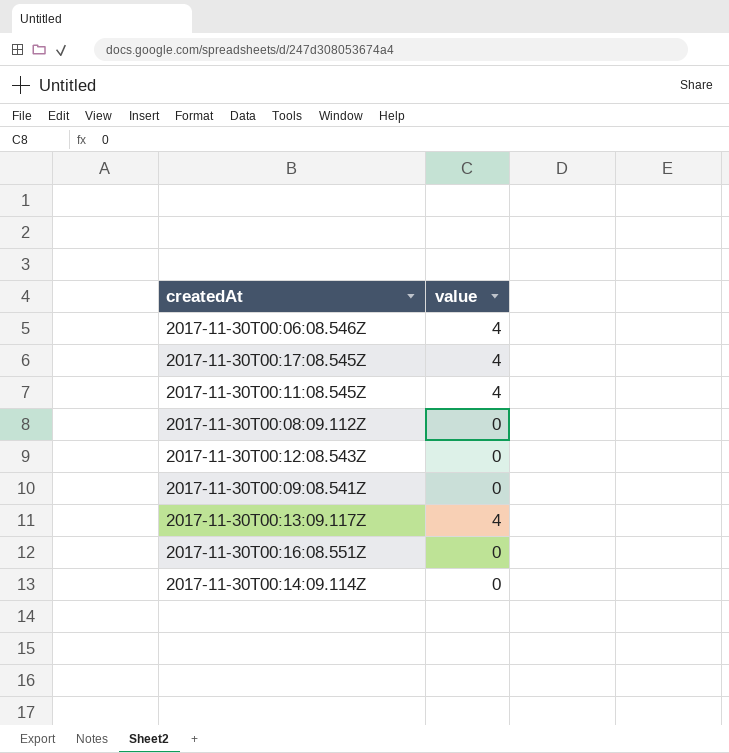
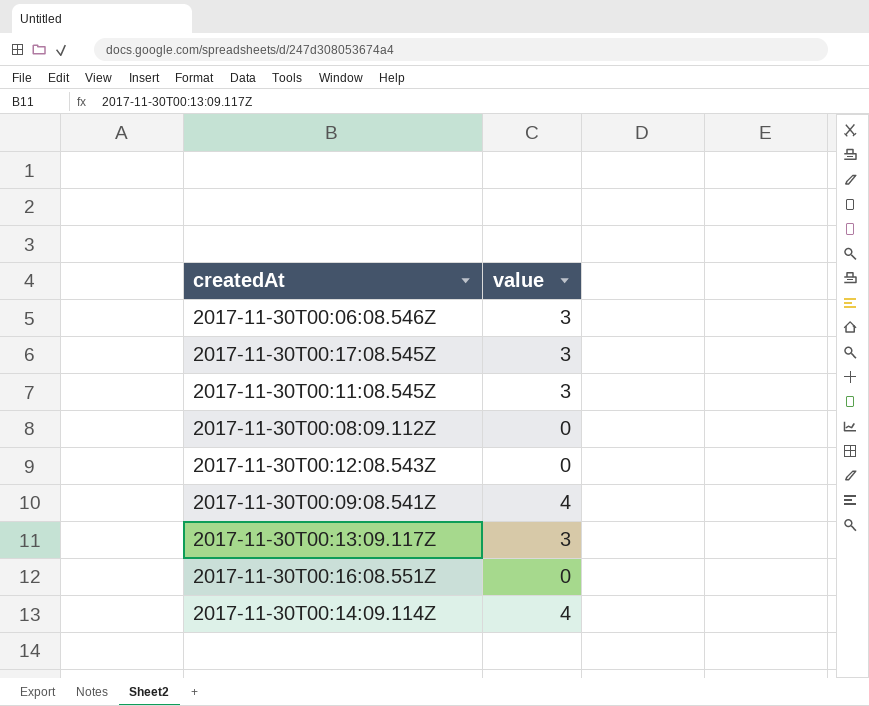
2017-11-30T00:06:08.546Z | value: 4 -> 3
2017-11-30T00:17:08.545Z | value: 4 -> 3
2017-11-30T00:11:08.545Z | value: 4 -> 3
2017-11-30T00:09:08.541Z | value: 0 -> 4
2017-11-30T00:13:09.117Z | value: 4 -> 3
2017-11-30T00:14:09.114Z | value: 0 -> 4

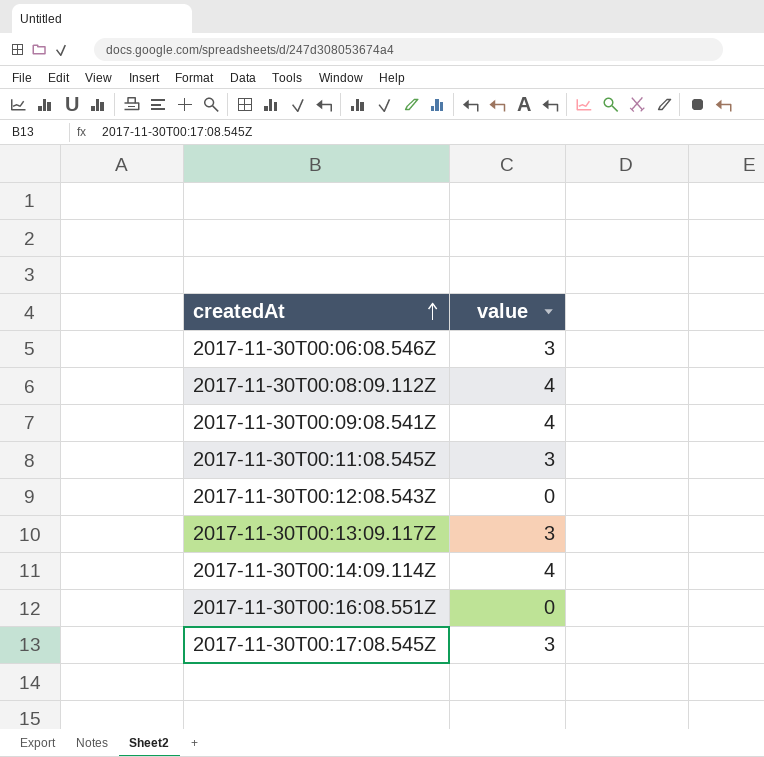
row order: none -> createdAt ascending
2017-11-30T00:08:09.112Z | value: 0 -> 4

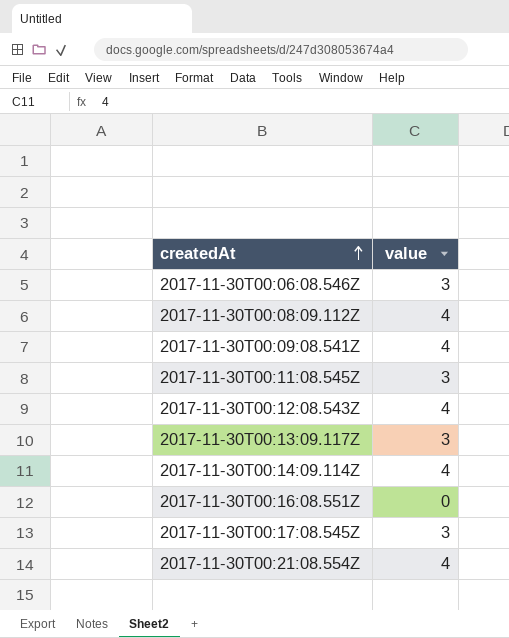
2017-11-30T00:12:08.543Z | value: 0 -> 4
row 2017-11-30T00:21:08.554Z: none -> 4

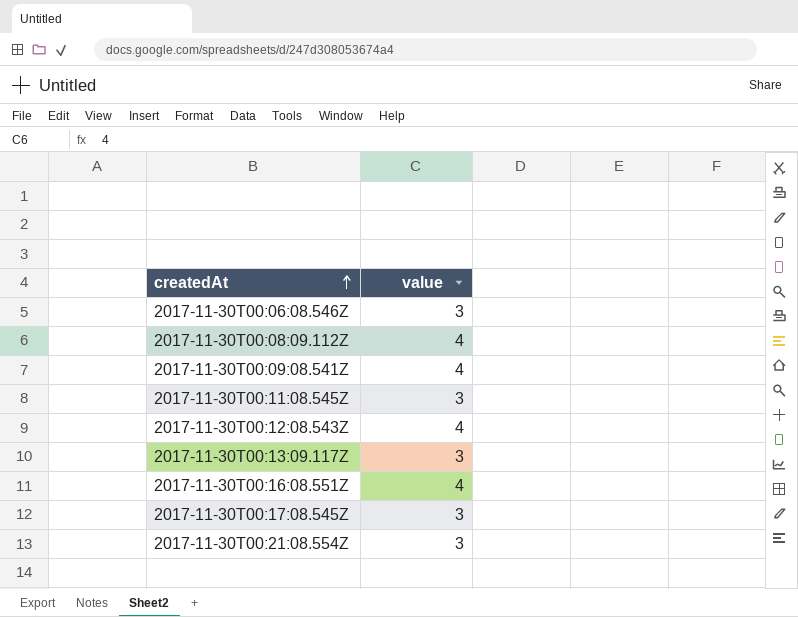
row 2017-11-30T00:14:09.114Z: 4 -> none
2017-11-30T00:16:08.551Z | value: 0 -> 4
2017-11-30T00:21:08.554Z | value: 4 -> 3

